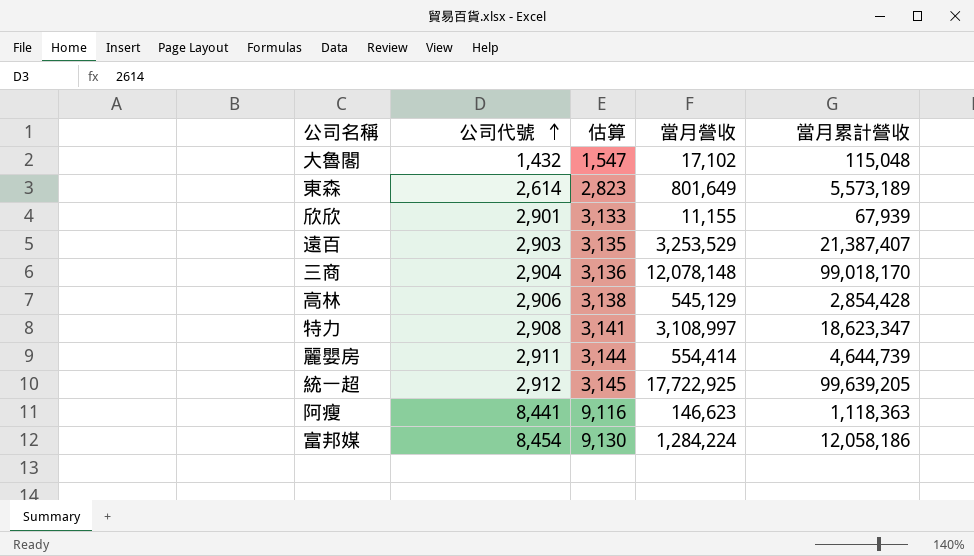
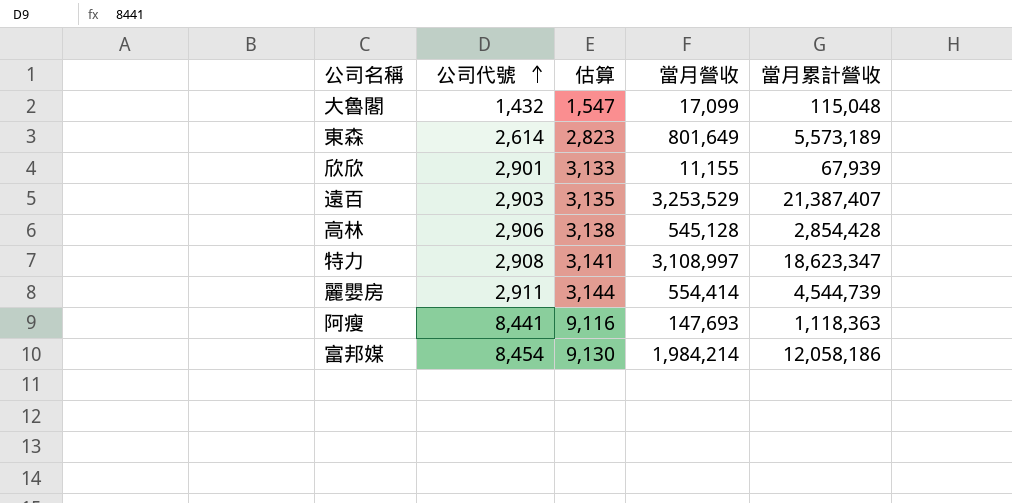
row 三商: 2,904 | 3,136 | 12,078,148 | 99,018,170 -> none
row 統一超: 2,912 | 3,145 | 17,722,925 | 99,639,205 -> none
大魯閣 | 當月營收: 17,102 -> 17,099
高林 | 當月營收: 545,129 -> 545,128
麗嬰房 | 當月累計營收: 4,644,739 -> 4,544,739
阿瘦 | 當月營收: 146,623 -> 147,693
富邦媒 | 當月營收: 1,284,224 -> 1,984,214

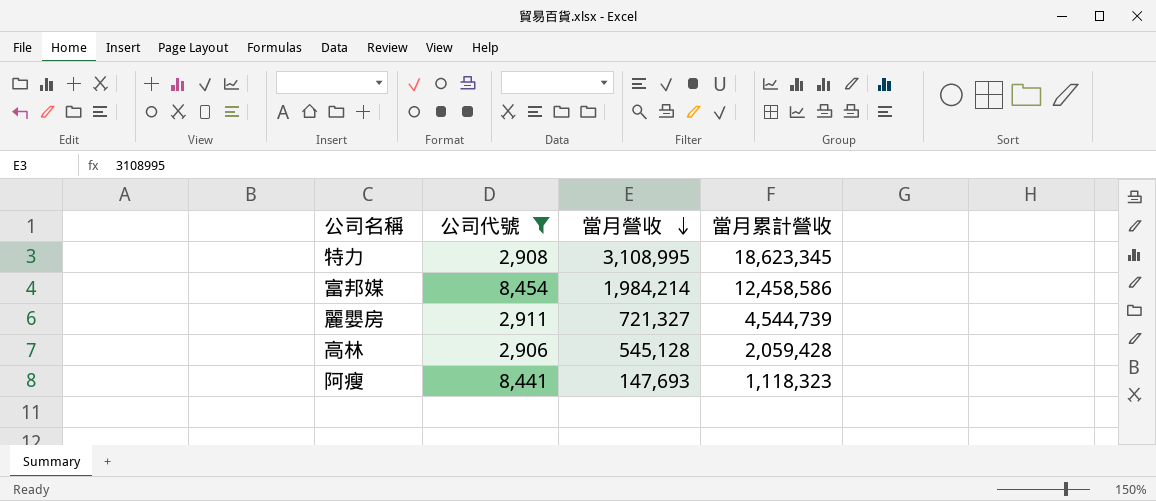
filter: none -> 公司代號 >= 2,906
row order: 公司代號 ascending -> 當月營收 descending
column 估算 | formula: [公司代號] * 1.08 -> none
特力 | 當月營收: 3,108,997 -> 3,108,995
特力 | 當月累計營收: 18,623,347 -> 18,623,345
富邦媒 | 當月累計營收: 12,058,186 -> 12,458,586
麗嬰房 | 當月營收: 554,414 -> 721,327
高林 | 當月累計營收: 2,854,428 -> 2,059,428
阿瘦 | 當月累計營收: 1,118,363 -> 1,118,323

